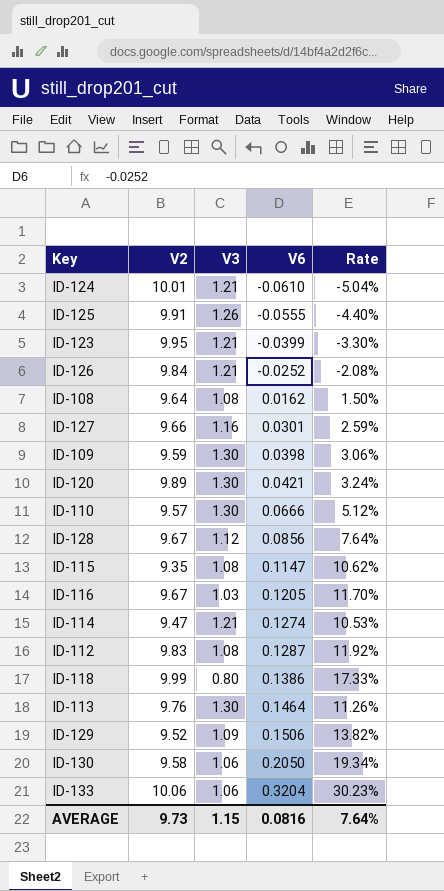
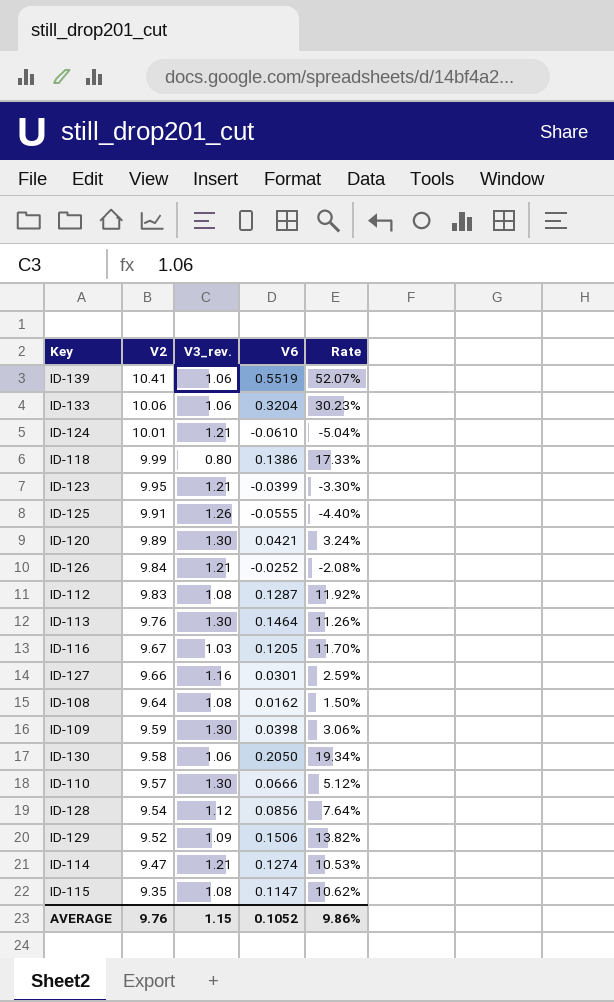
row order: V6 ascending -> V2 descending
column name: V3 -> V3_rev.
row ID-139: none -> 10.41 | 1.06 | 0.5519 | 52.07%
ID-128 | V2: 9.67 -> 9.54
AVERAGE | V2: 9.73 -> 9.76
AVERAGE | V6: 0.0816 -> 0.1052
AVERAGE | Rate: 7.64% -> 9.86%

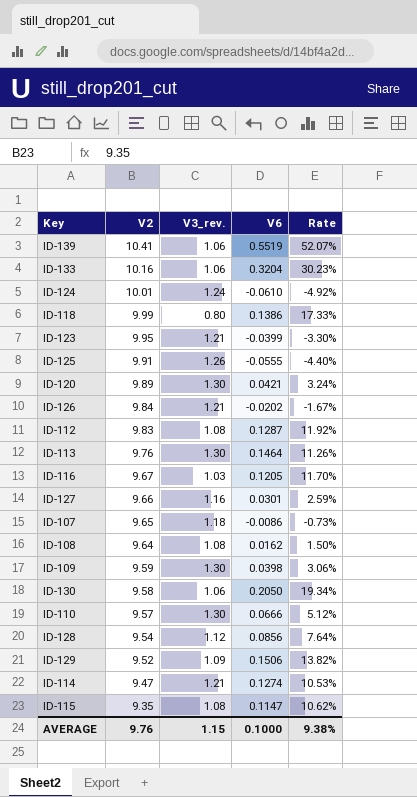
ID-133 | V2: 10.06 -> 10.16
ID-124 | V3_rev.: 1.21 -> 1.24
ID-124 | Rate: -5.04% -> -4.92%
ID-126 | V6: -0.0252 -> -0.0202
ID-126 | Rate: -2.08% -> -1.67%
row ID-107: none -> 9.65 | 1.18 | -0.0086 | -0.73%
AVERAGE | V6: 0.1052 -> 0.1000
AVERAGE | Rate: 9.86% -> 9.38%

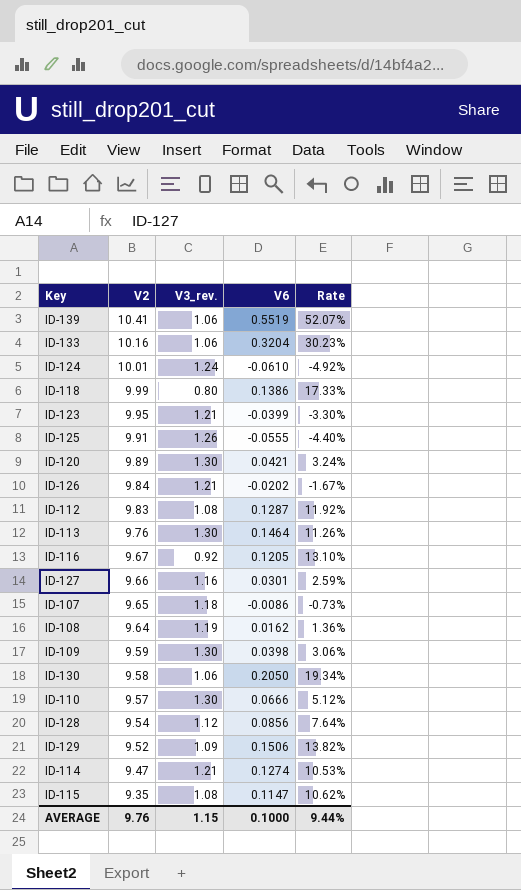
ID-116 | V3_rev.: 1.03 -> 0.92
ID-116 | Rate: 11.70% -> 13.10%
ID-108 | V3_rev.: 1.08 -> 1.19
ID-108 | Rate: 1.50% -> 1.36%
AVERAGE | Rate: 9.38% -> 9.44%

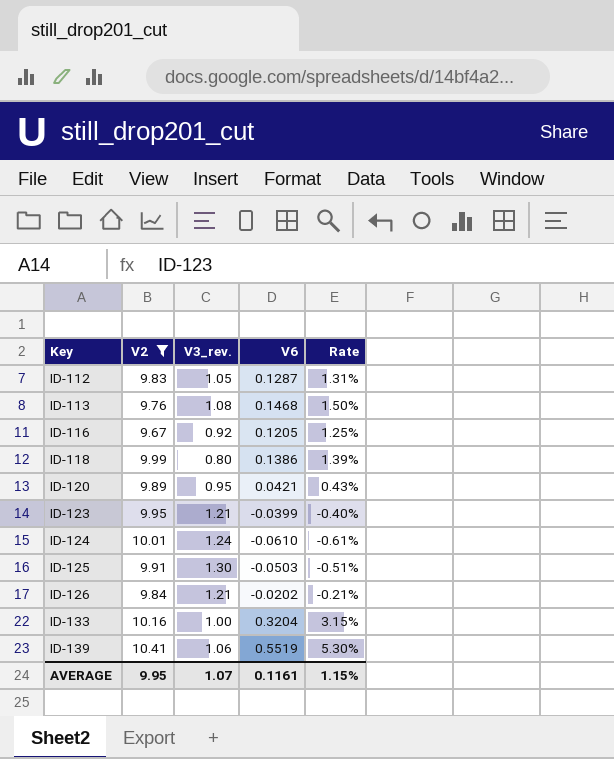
filter: none -> V2 >= 9.67
row order: V2 descending -> Key ascending
column Rate | formula: [V6] / [V3_rev.] -> [V6] / [V2]
ID-112 | V3_rev.: 1.08 -> 1.05
ID-113 | V3_rev.: 1.30 -> 1.08
ID-113 | V6: 0.1464 -> 0.1468
ID-120 | V3_rev.: 1.30 -> 0.95
ID-125 | V3_rev.: 1.26 -> 1.30
ID-125 | V6: -0.0555 -> -0.0503
ID-133 | V3_rev.: 1.06 -> 1.00
AVERAGE | V2: 9.76 -> 9.95
AVERAGE | V3_rev.: 1.15 -> 1.07
AVERAGE | V6: 0.1000 -> 0.1161
AVERAGE | Rate: 9.44% -> 1.15%

